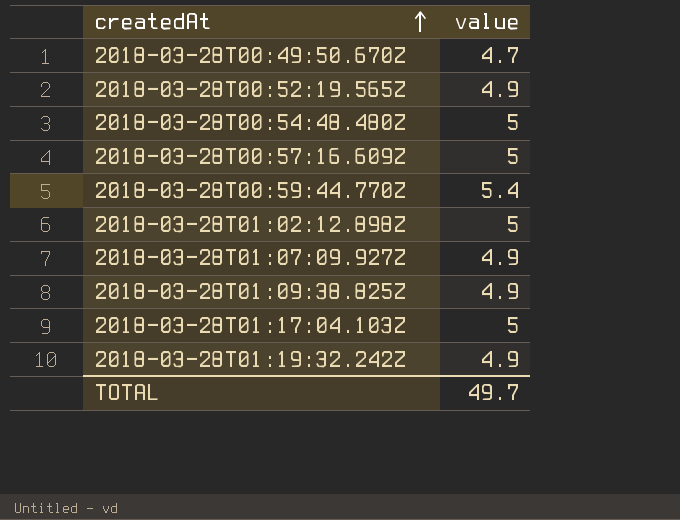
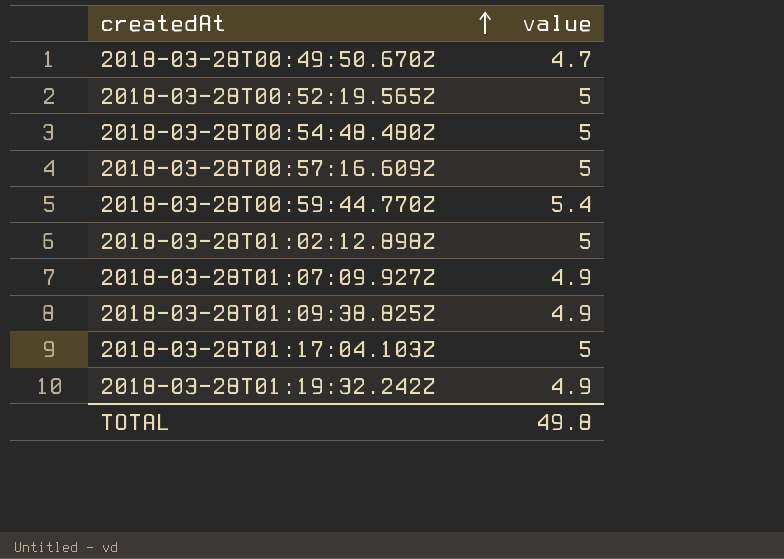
2018-03-28T00:52:19.565Z | value: 4.9 -> 5
TOTAL | value: 49.7 -> 49.8

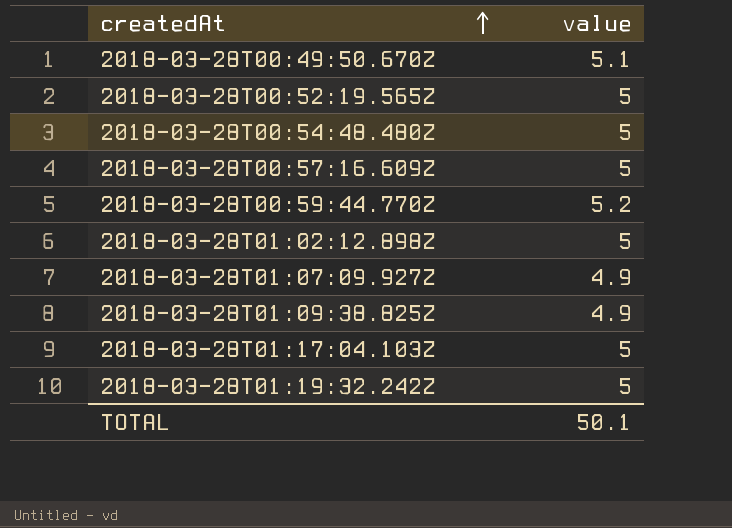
2018-03-28T00:49:50.670Z | value: 4.7 -> 5.1
2018-03-28T00:59:44.770Z | value: 5.4 -> 5.2
2018-03-28T01:19:32.242Z | value: 4.9 -> 5
TOTAL | value: 49.8 -> 50.1

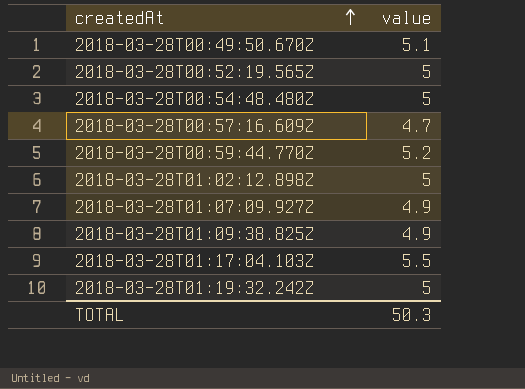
2018-03-28T00:57:16.609Z | value: 5 -> 4.7
2018-03-28T01:17:04.103Z | value: 5 -> 5.5
TOTAL | value: 50.1 -> 50.3

